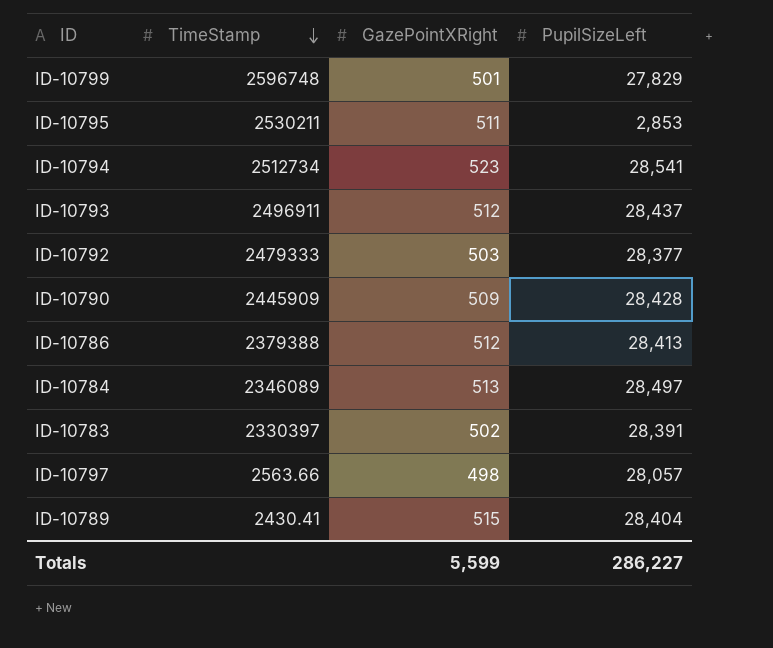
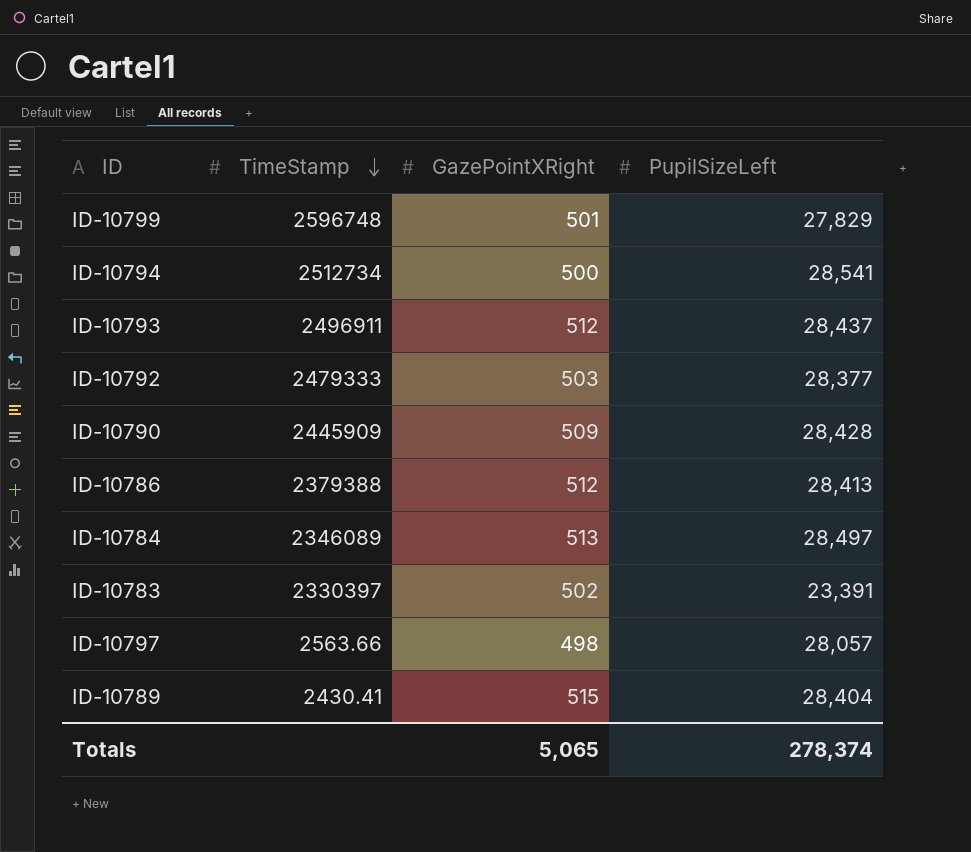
row ID-10795: 2530211 | 511 | 2,853 -> none
ID-10794 | GazePointXRight: 523 -> 500
ID-10783 | PupilSizeLeft: 28,391 -> 23,391
Totals | GazePointXRight: 5,599 -> 5,065
Totals | PupilSizeLeft: 286,227 -> 278,374

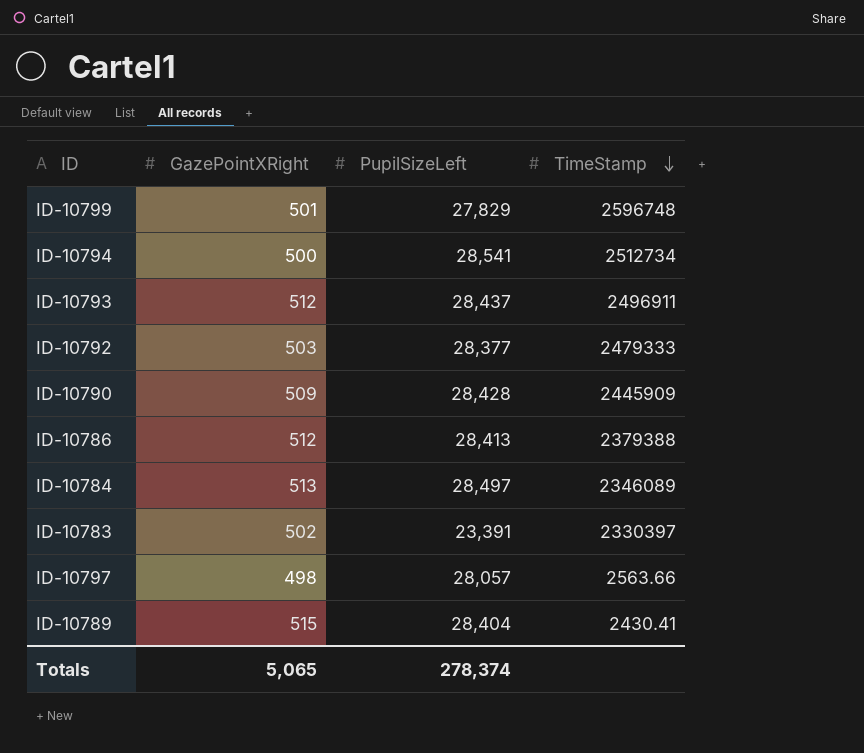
column TimeStamp | position: 2 -> 4

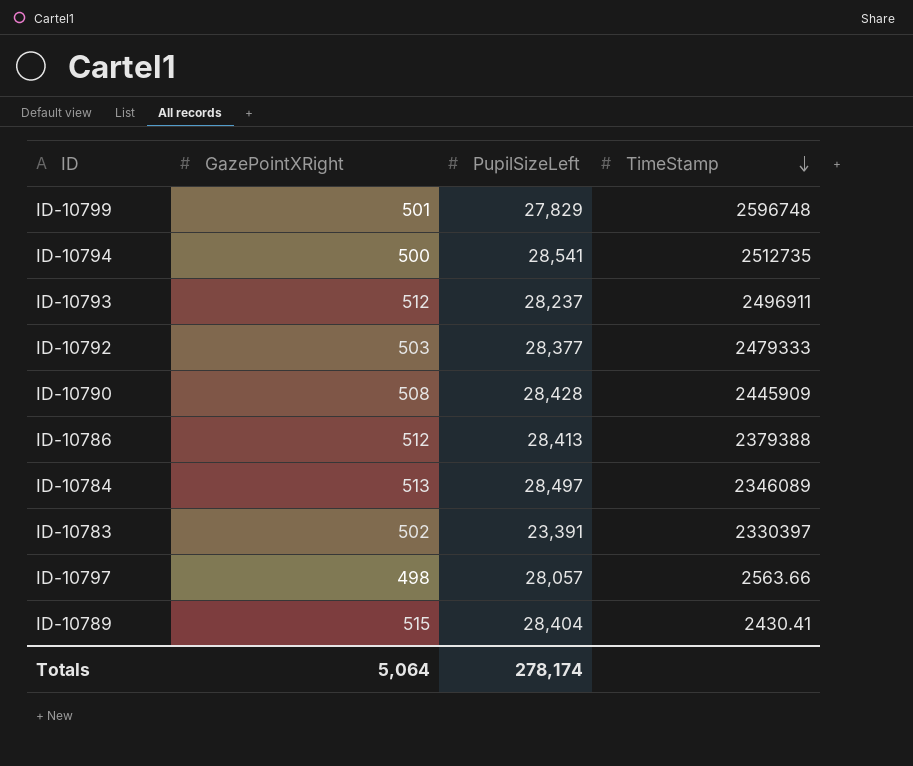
ID-10794 | TimeStamp: 2512734 -> 2512735
ID-10793 | PupilSizeLeft: 28,437 -> 28,237
ID-10790 | GazePointXRight: 509 -> 508
Totals | GazePointXRight: 5,065 -> 5,064
Totals | PupilSizeLeft: 278,374 -> 278,174

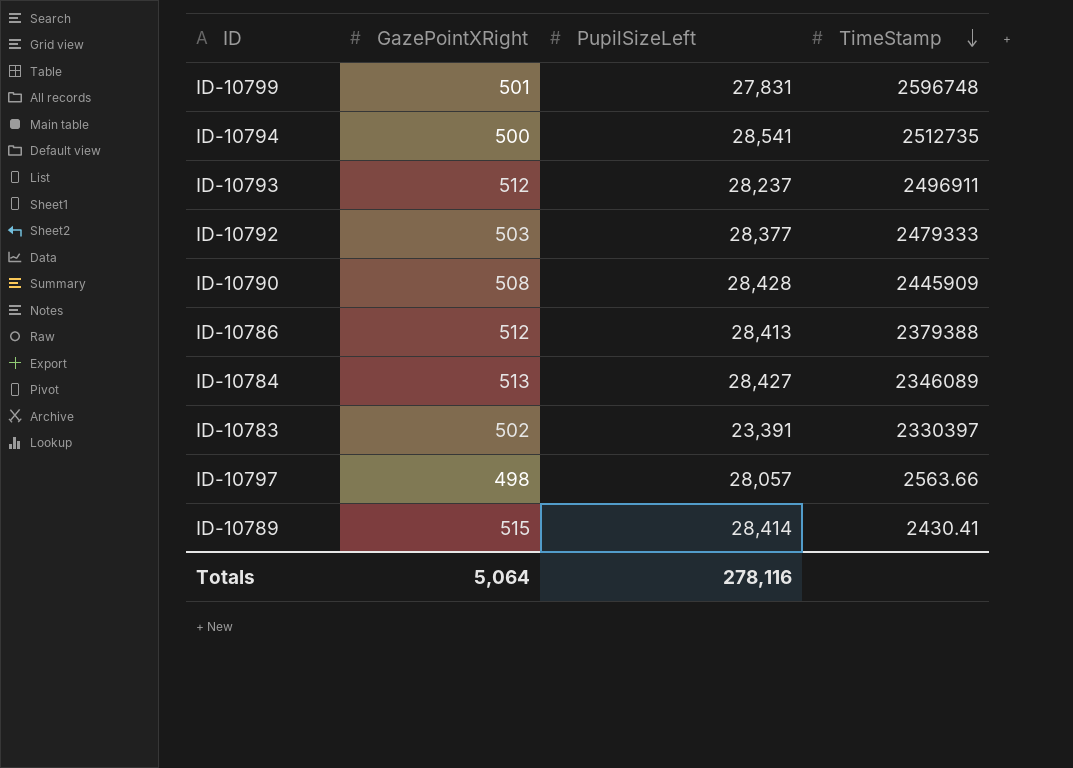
ID-10799 | PupilSizeLeft: 27,829 -> 27,831
ID-10784 | PupilSizeLeft: 28,497 -> 28,427
ID-10789 | PupilSizeLeft: 28,404 -> 28,414
Totals | PupilSizeLeft: 278,174 -> 278,116

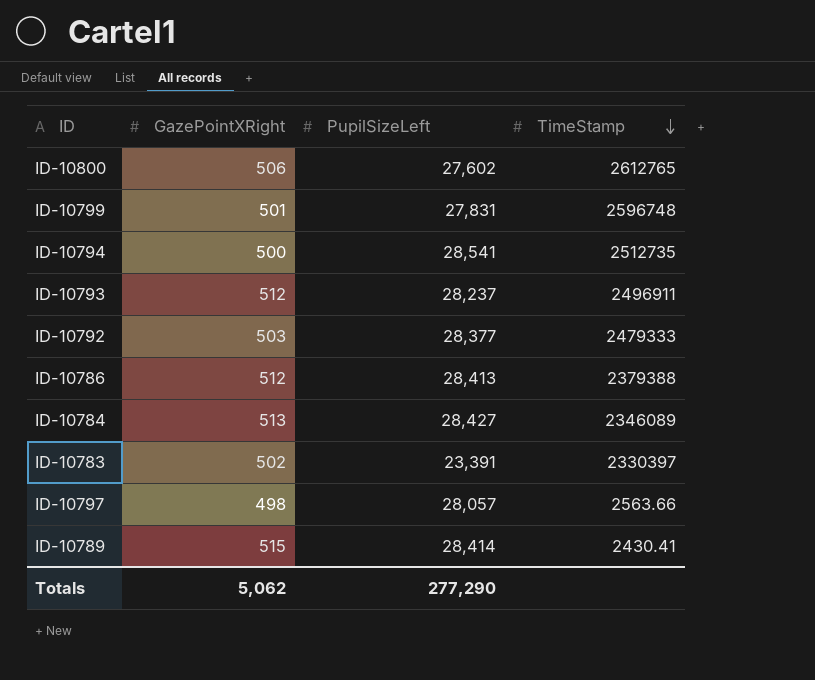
row ID-10790: 508 | 28,428 | 2445909 -> none
row ID-10800: none -> 506 | 27,602 | 2612765
Totals | GazePointXRight: 5,064 -> 5,062
Totals | PupilSizeLeft: 278,116 -> 277,290

